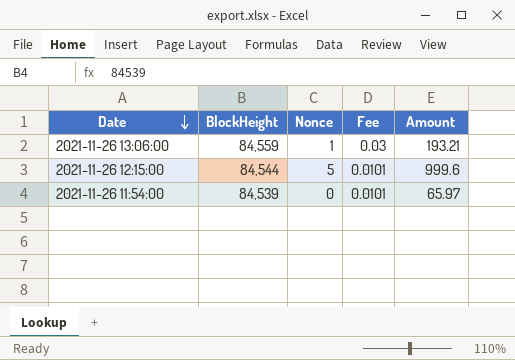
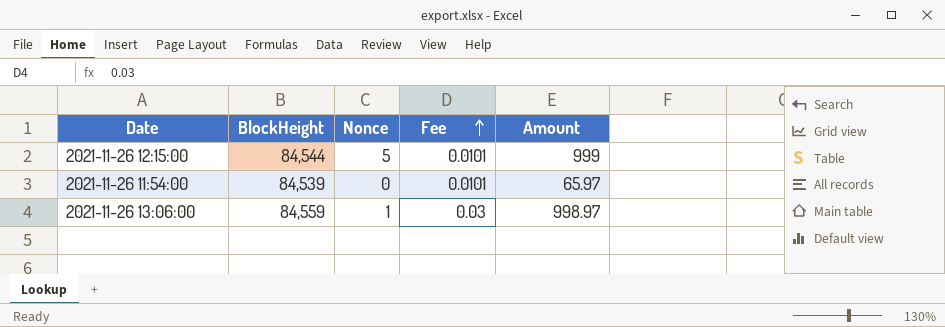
row order: Date descending -> Fee ascending
2021-11-26 12:15:00 | Amount: 999.6 -> 999
2021-11-26 13:06:00 | Amount: 193.21 -> 998.97

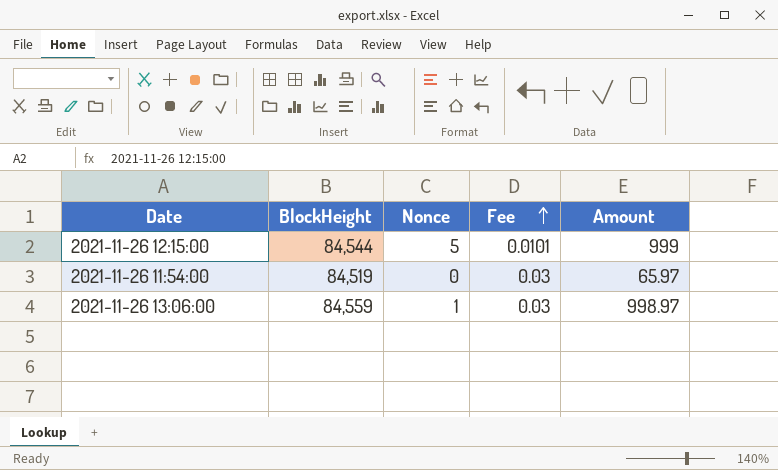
2021-11-26 11:54:00 | BlockHeight: 84,539 -> 84,519
2021-11-26 11:54:00 | Fee: 0.0101 -> 0.03

